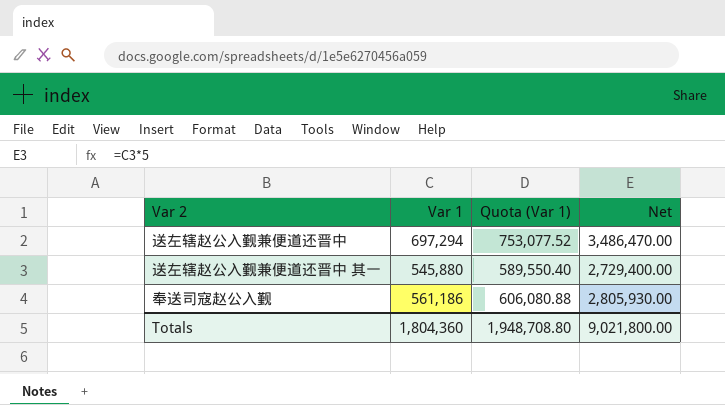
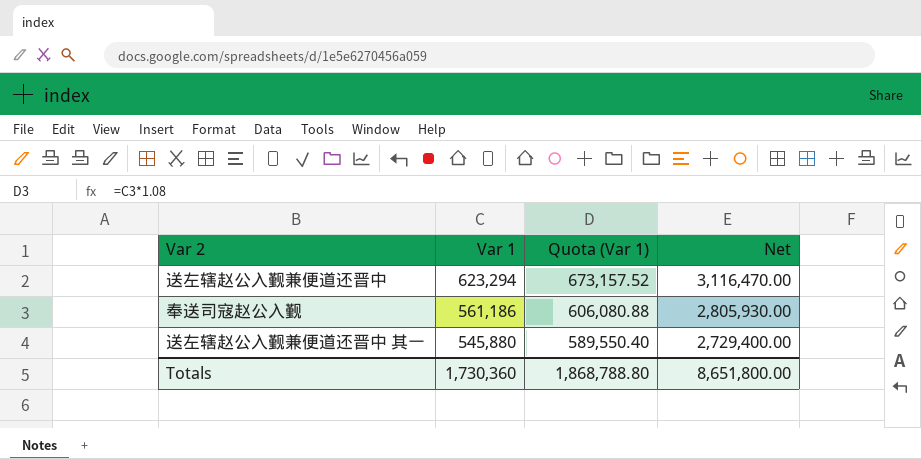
row order: none -> Var 1 descending
送左辖赵公入觐兼便道还晋中 | Var 1: 697,294 -> 623,294
送左辖赵公入觐兼便道还晋中 | Quota (Var 1): 753,077.52 -> 673,157.52
送左辖赵公入觐兼便道还晋中 | Net: 3,486,470.00 -> 3,116,470.00
Totals | Var 1: 1,804,360 -> 1,730,360
Totals | Quota (Var 1): 1,948,708.80 -> 1,868,788.80
Totals | Net: 9,021,800.00 -> 8,651,800.00

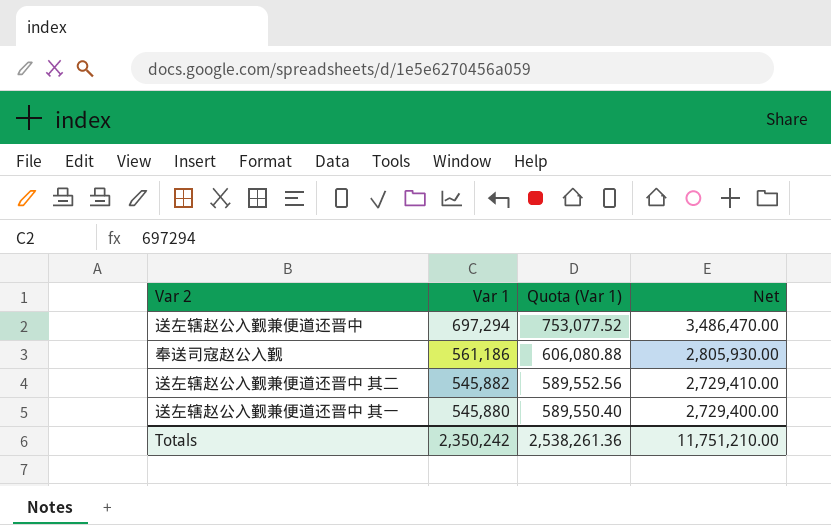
送左辖赵公入觐兼便道还晋中 | Var 1: 623,294 -> 697,294
送左辖赵公入觐兼便道还晋中 | Quota (Var 1): 673,157.52 -> 753,077.52
送左辖赵公入觐兼便道还晋中 | Net: 3,116,470.00 -> 3,486,470.00
row 送左辖赵公入觐兼便道还晋中 其二: none -> 545,882 | 589,552.56 | 2,729,410.00
Totals | Var 1: 1,730,360 -> 2,350,242
Totals | Quota (Var 1): 1,868,788.80 -> 2,538,261.36
Totals | Net: 8,651,800.00 -> 11,751,210.00

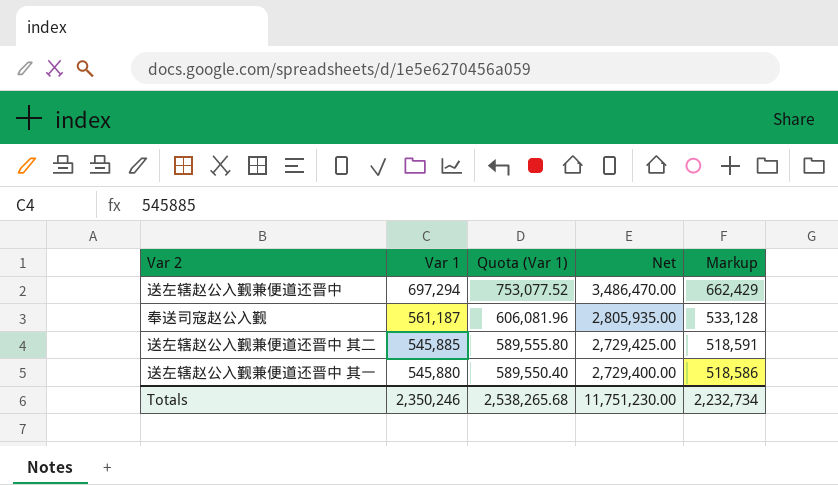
column Markup | formula: none -> [Var 1] * 0.95
奉送司寇赵公入觐 | Var 1: 561,186 -> 561,187
奉送司寇赵公入觐 | Quota (Var 1): 606,080.88 -> 606,081.96
奉送司寇赵公入觐 | Net: 2,805,930.00 -> 2,805,935.00
送左辖赵公入觐兼便道还晋中 其二 | Var 1: 545,882 -> 545,885
送左辖赵公入觐兼便道还晋中 其二 | Quota (Var 1): 589,552.56 -> 589,555.80
送左辖赵公入觐兼便道还晋中 其二 | Net: 2,729,410.00 -> 2,729,425.00
Totals | Var 1: 2,350,242 -> 2,350,246
Totals | Quota (Var 1): 2,538,261.36 -> 2,538,265.68
Totals | Net: 11,751,210.00 -> 11,751,230.00

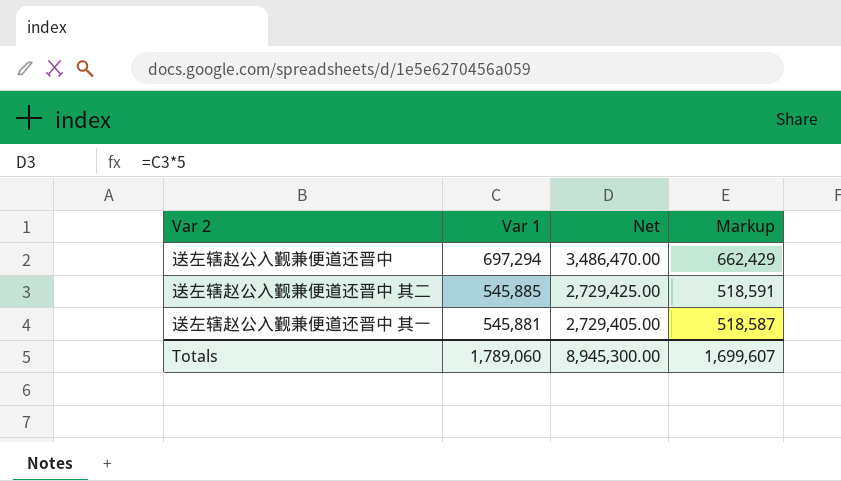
column Quota (Var 1) | formula: [Var 1] * 1.08 -> none
row 奉送司寇赵公入觐: 561,187 | 606,081.96 | 2,805,935.00 | 533,128 -> none
送左辖赵公入觐兼便道还晋中 其一 | Var 1: 545,880 -> 545,881
送左辖赵公入觐兼便道还晋中 其一 | Net: 2,729,400.00 -> 2,729,405.00
送左辖赵公入觐兼便道还晋中 其一 | Markup: 518,586 -> 518,587
Totals | Var 1: 2,350,246 -> 1,789,060
Totals | Net: 11,751,230.00 -> 8,945,300.00
Totals | Markup: 2,232,734 -> 1,699,607

